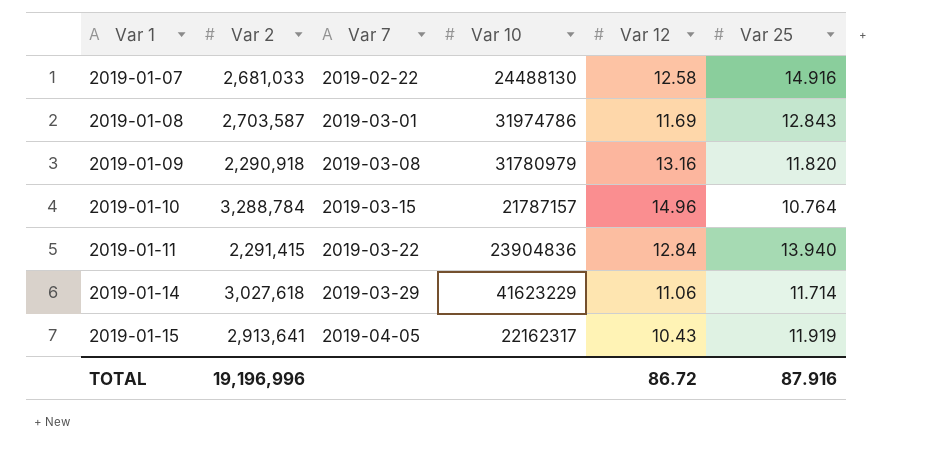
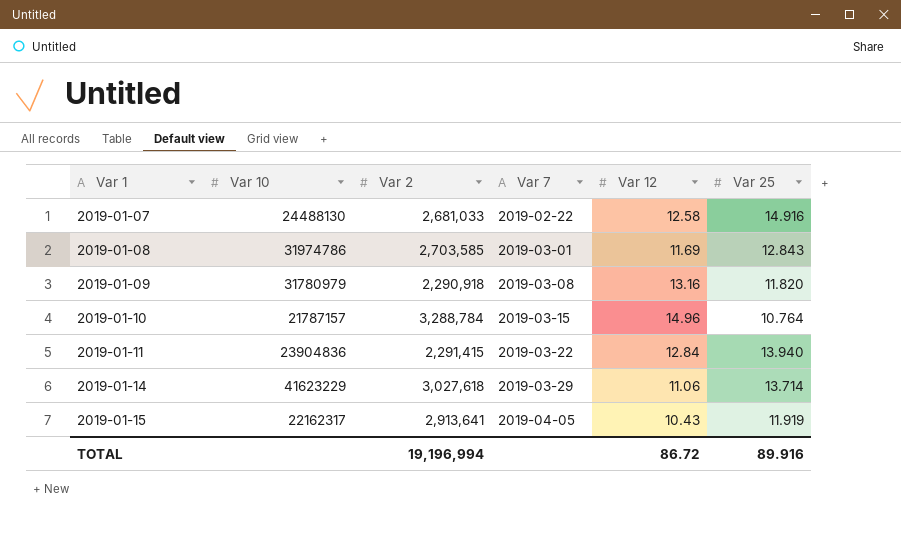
column Var 10 | position: 4 -> 2
2019-01-08 | Var 2: 2,703,587 -> 2,703,585
2019-01-14 | Var 25: 11.714 -> 13.714
TOTAL | Var 2: 19,196,996 -> 19,196,994
TOTAL | Var 25: 87.916 -> 89.916

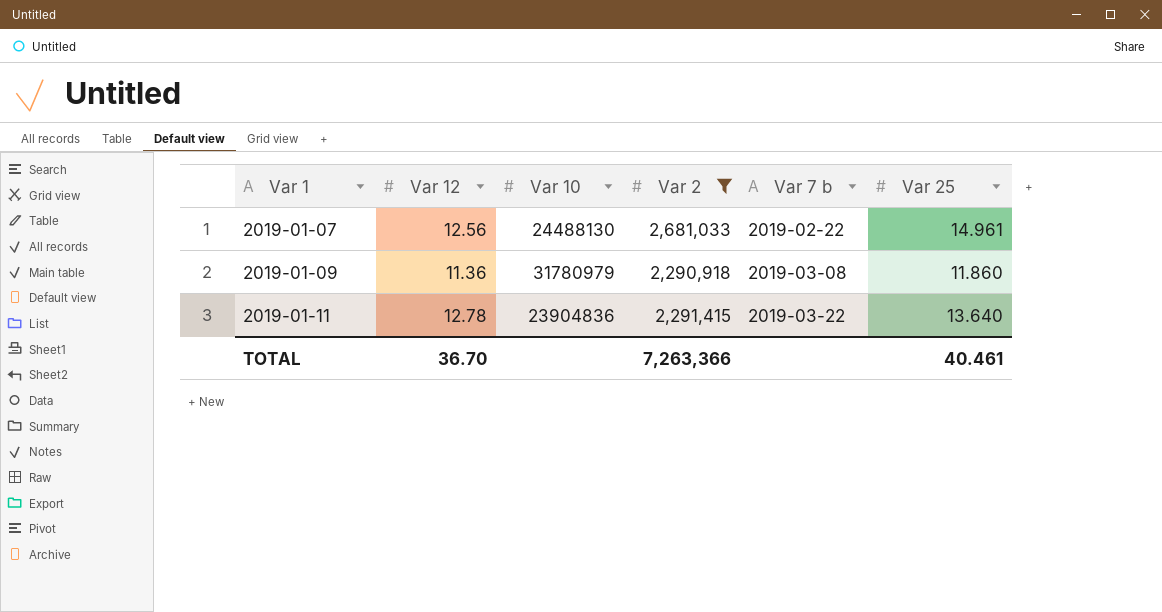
filter: none -> Var 2 <= 2,681,033
column Var 12 | position: 5 -> 2
column name: Var 7 -> Var 7 b
2019-01-07 | Var 12: 12.58 -> 12.56
2019-01-07 | Var 25: 14.916 -> 14.961
2019-01-09 | Var 12: 13.16 -> 11.36
2019-01-09 | Var 25: 11.820 -> 11.860
2019-01-11 | Var 12: 12.84 -> 12.78
2019-01-11 | Var 25: 13.940 -> 13.640
TOTAL | Var 12: 86.72 -> 36.70
TOTAL | Var 2: 19,196,994 -> 7,263,366
TOTAL | Var 25: 89.916 -> 40.461

